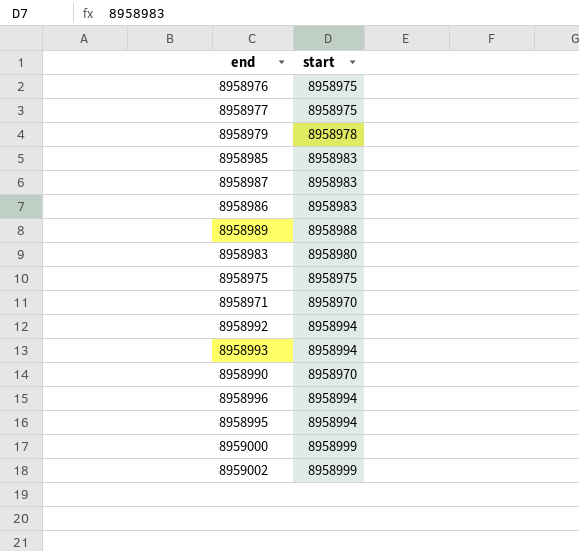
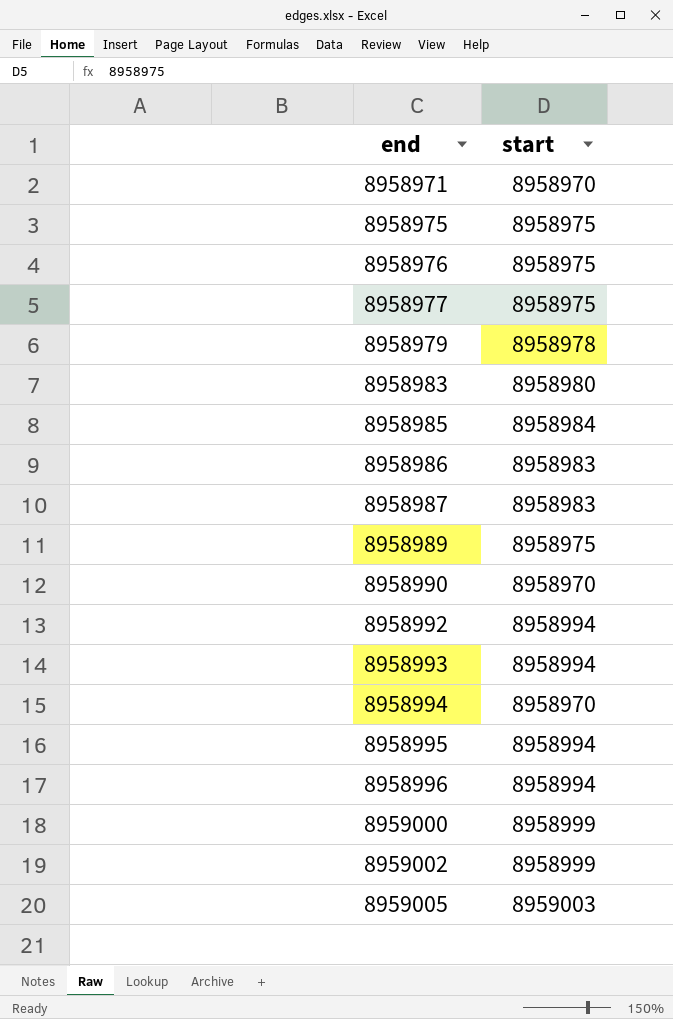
row order: none -> end ascending
8958985 | start: 8958983 -> 8958984
8958989 | start: 8958988 -> 8958975
row 8958994: none -> 8958970
row 8959005: none -> 8959003

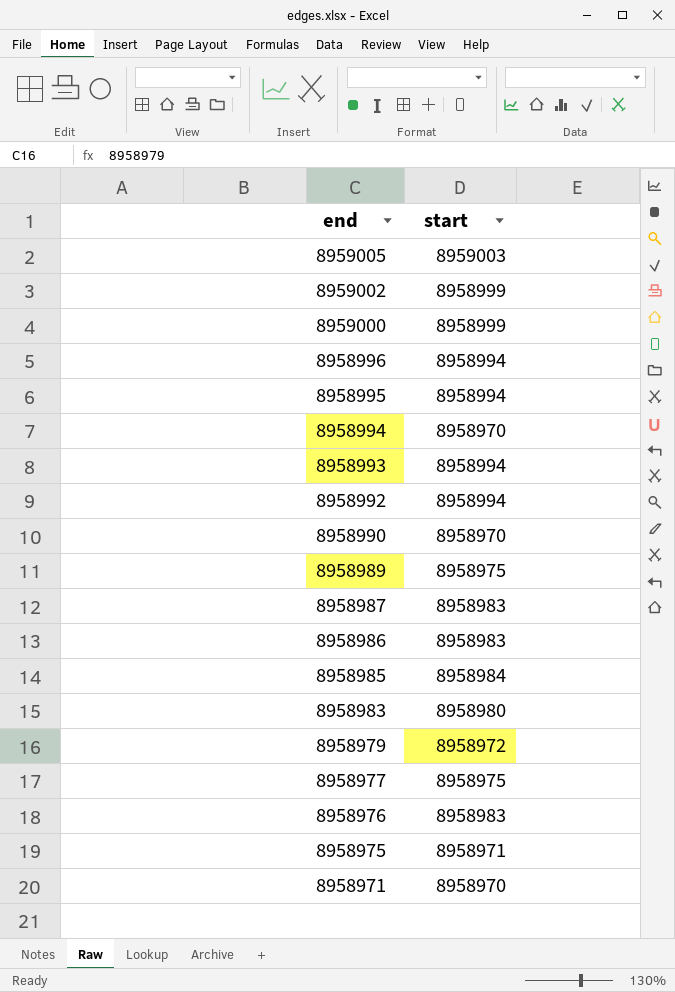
row order: end ascending -> end descending
8958979 | start: 8958978 -> 8958972
8958976 | start: 8958975 -> 8958983
8958975 | start: 8958975 -> 8958971

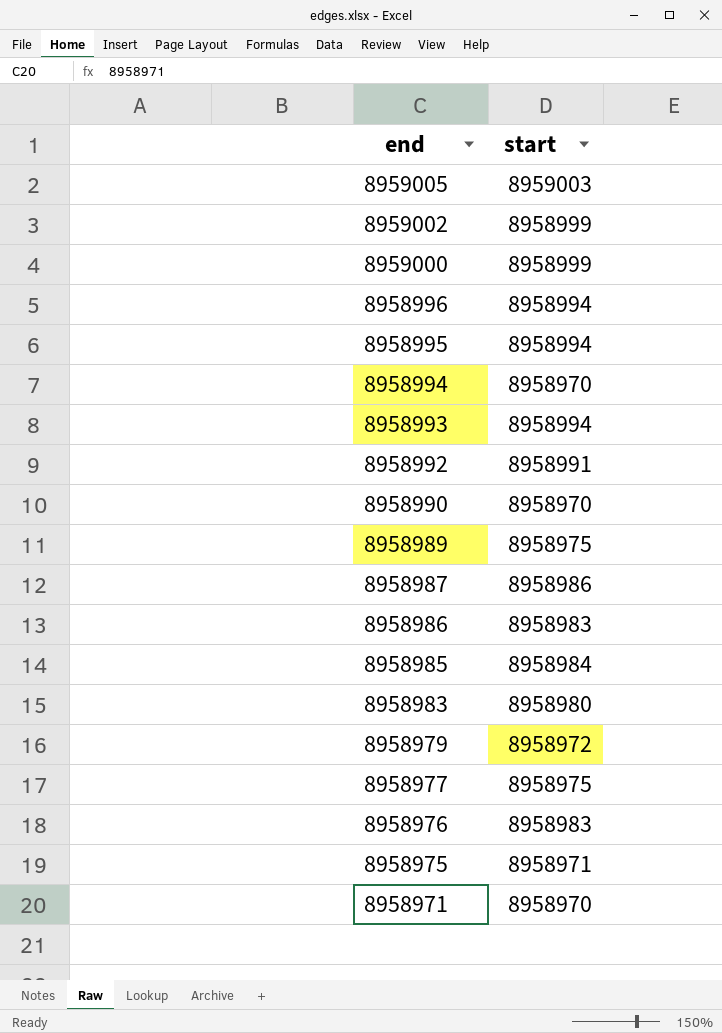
8958992 | start: 8958994 -> 8958991
8958987 | start: 8958983 -> 8958986

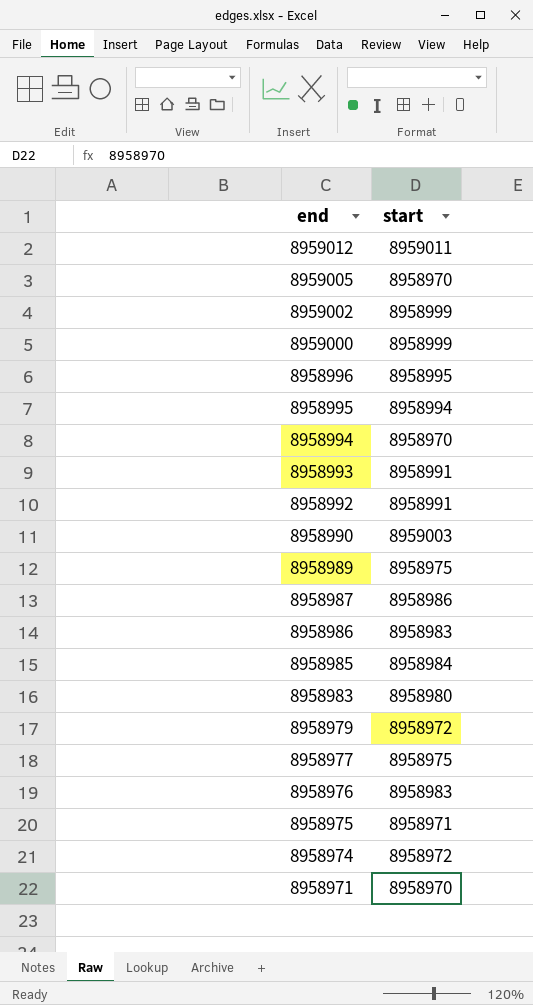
row 8959012: none -> 8959011
8959005 | start: 8959003 -> 8958970
8958996 | start: 8958994 -> 8958995
8958993 | start: 8958994 -> 8958991
8958990 | start: 8958970 -> 8959003
row 8958974: none -> 8958972

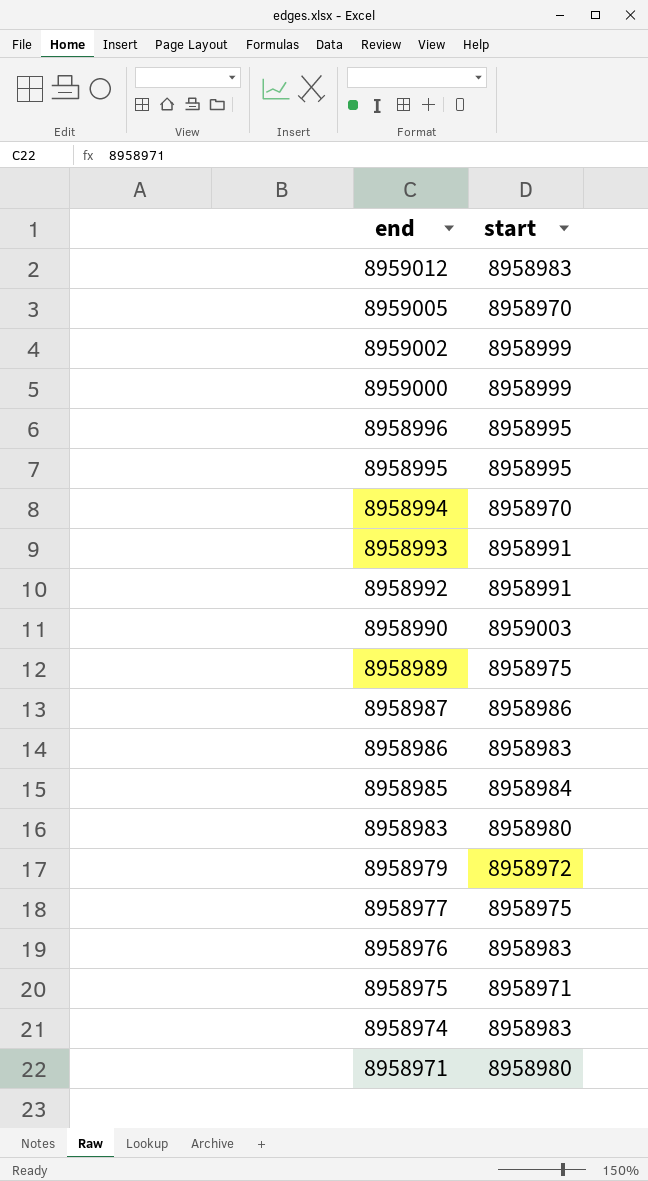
8959012 | start: 8959011 -> 8958983
8958995 | start: 8958994 -> 8958995
8958974 | start: 8958972 -> 8958983
8958971 | start: 8958970 -> 8958980

